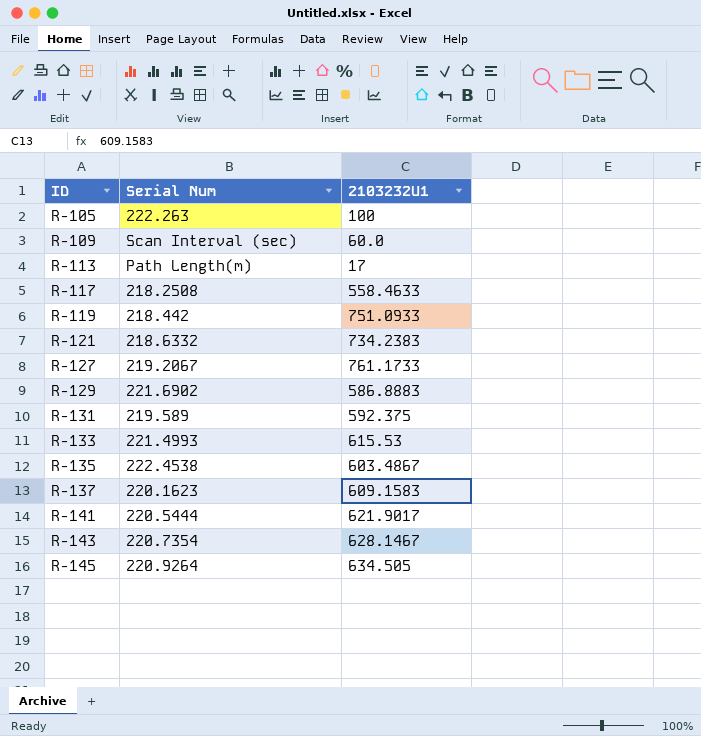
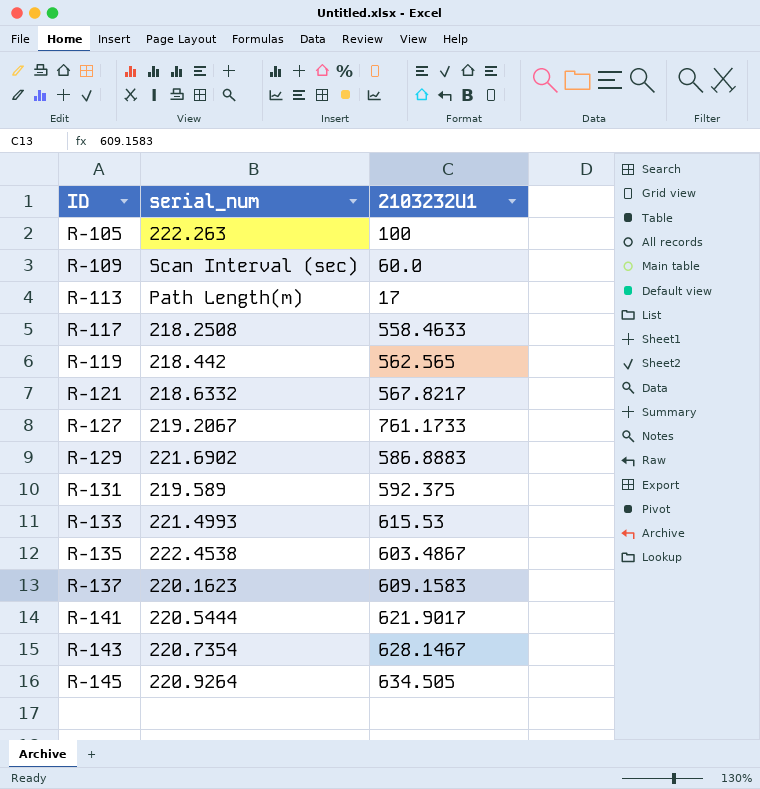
column name: Serial Num -> serial_num
R-119 | 2103232U1: 751.0933 -> 562.565
R-121 | 2103232U1: 734.2383 -> 567.8217

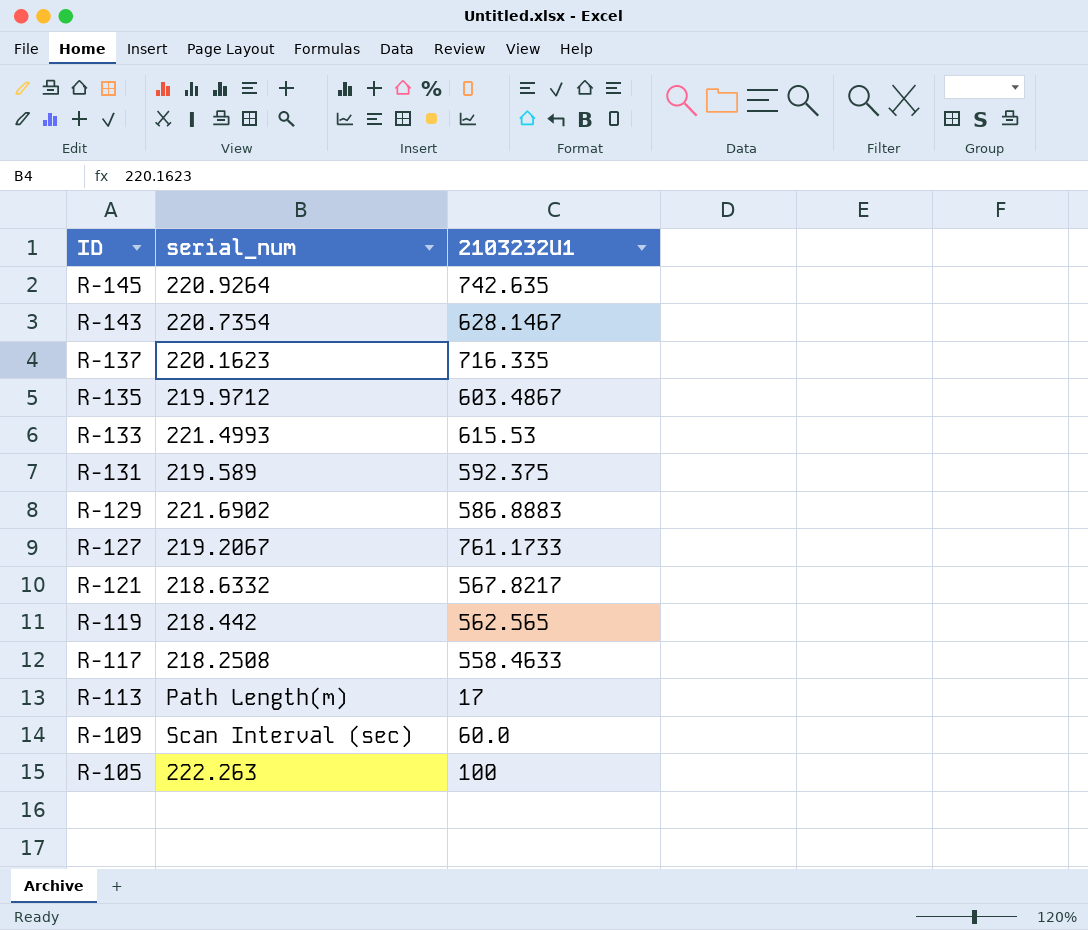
row order: ID ascending -> ID descending
row R-141: 220.5444 | 621.9017 -> none
R-145 | 2103232U1: 634.505 -> 742.635
R-137 | 2103232U1: 609.1583 -> 716.335
R-135 | serial_num: 222.4538 -> 219.9712

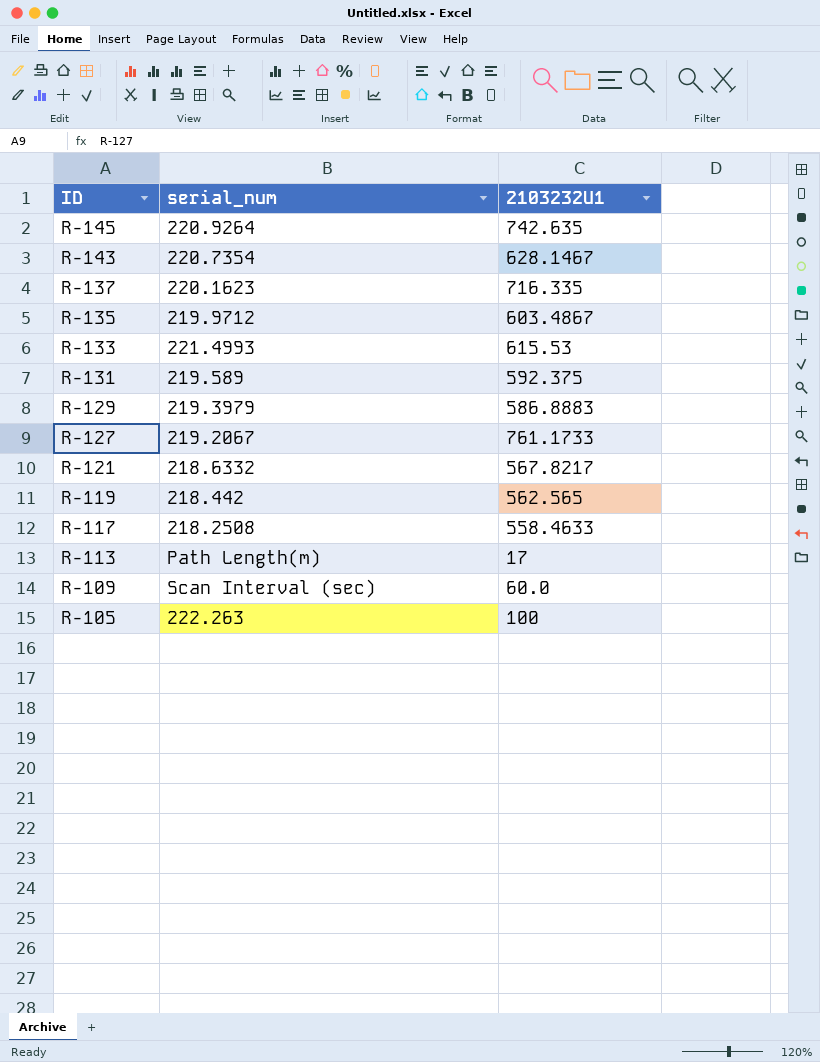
R-129 | serial_num: 221.6902 -> 219.3979

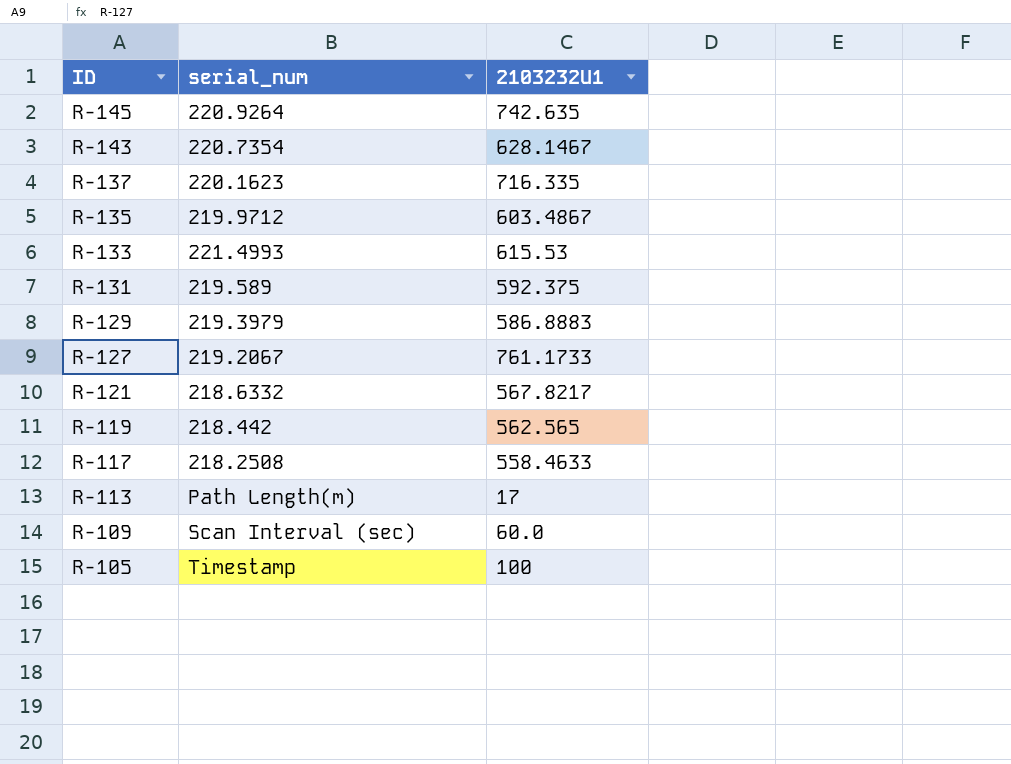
R-105 | serial_num: 222.263 -> Timestamp

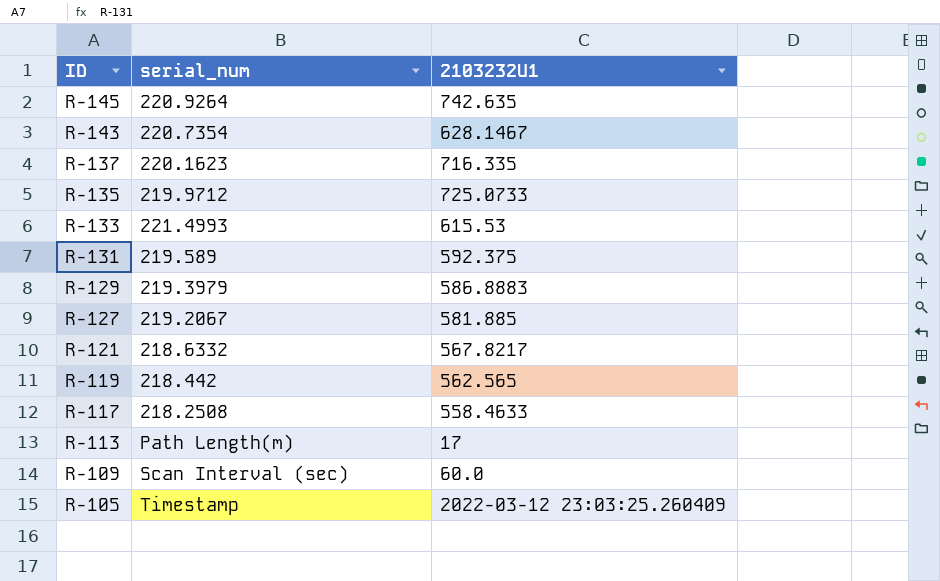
R-135 | 2103232U1: 603.4867 -> 725.0733
R-127 | 2103232U1: 761.1733 -> 581.885
R-105 | 2103232U1: 100 -> 2022-03-12 23:03:25.260409

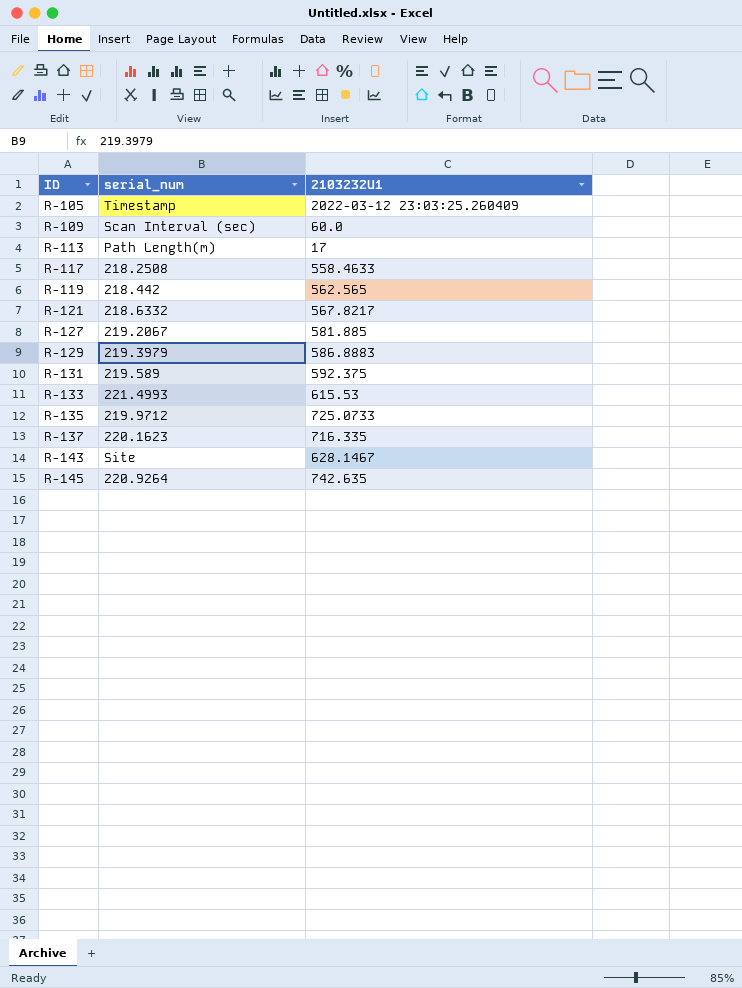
row order: ID descending -> ID ascending
R-143 | serial_num: 220.7354 -> Site

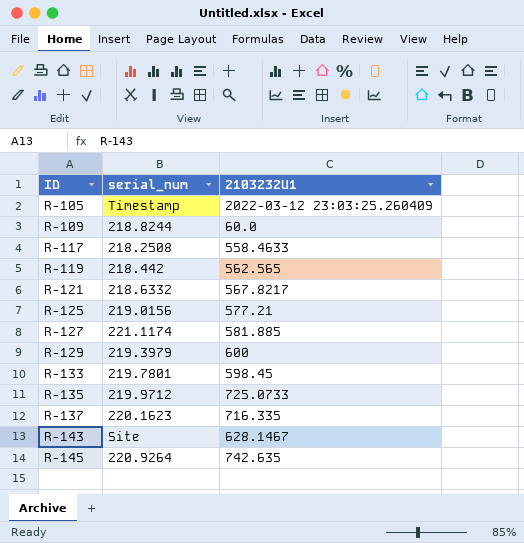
row R-113: Path Length(m) | 17 -> none
row R-131: 219.589 | 592.375 -> none
R-109 | serial_num: Scan Interval (sec) -> 218.8244
row R-125: none -> 219.0156 | 577.21
R-127 | serial_num: 219.2067 -> 221.1174
R-129 | 2103232U1: 586.8883 -> 600
R-133 | serial_num: 221.4993 -> 219.7801
R-133 | 2103232U1: 615.53 -> 598.45

